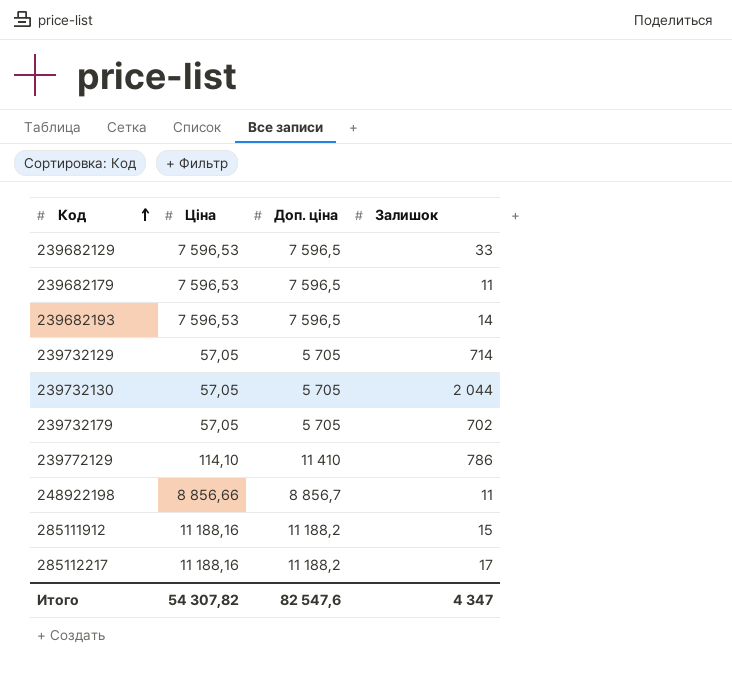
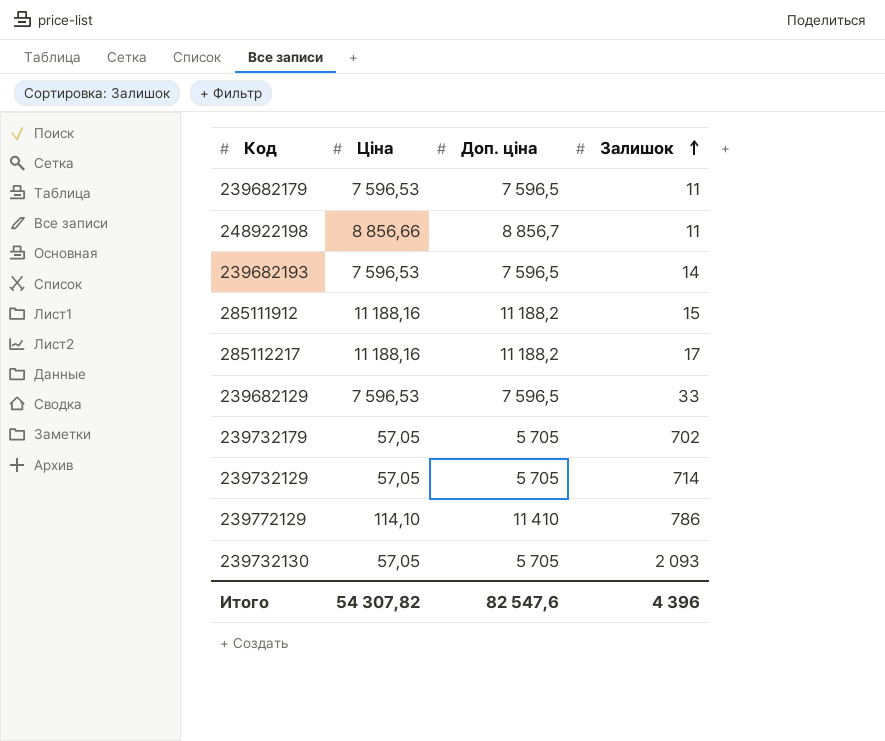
row order: Код ascending -> Залишок ascending
239732130 | Залишок: 2 044 -> 2 093
Итого | Залишок: 4 347 -> 4 396

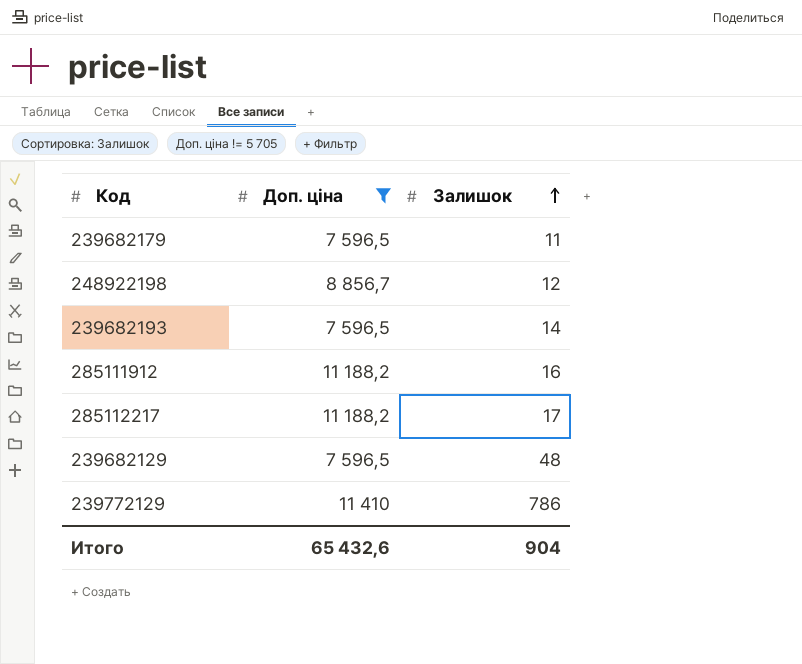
filter: none -> Доп. ціна != 5 705
column Ціна | position: 2 -> none
248922198 | Залишок: 11 -> 12
285111912 | Залишок: 15 -> 16
239682129 | Залишок: 33 -> 48
Итого | Доп. ціна: 82 547,6 -> 65 432,6
Итого | Залишок: 4 396 -> 904

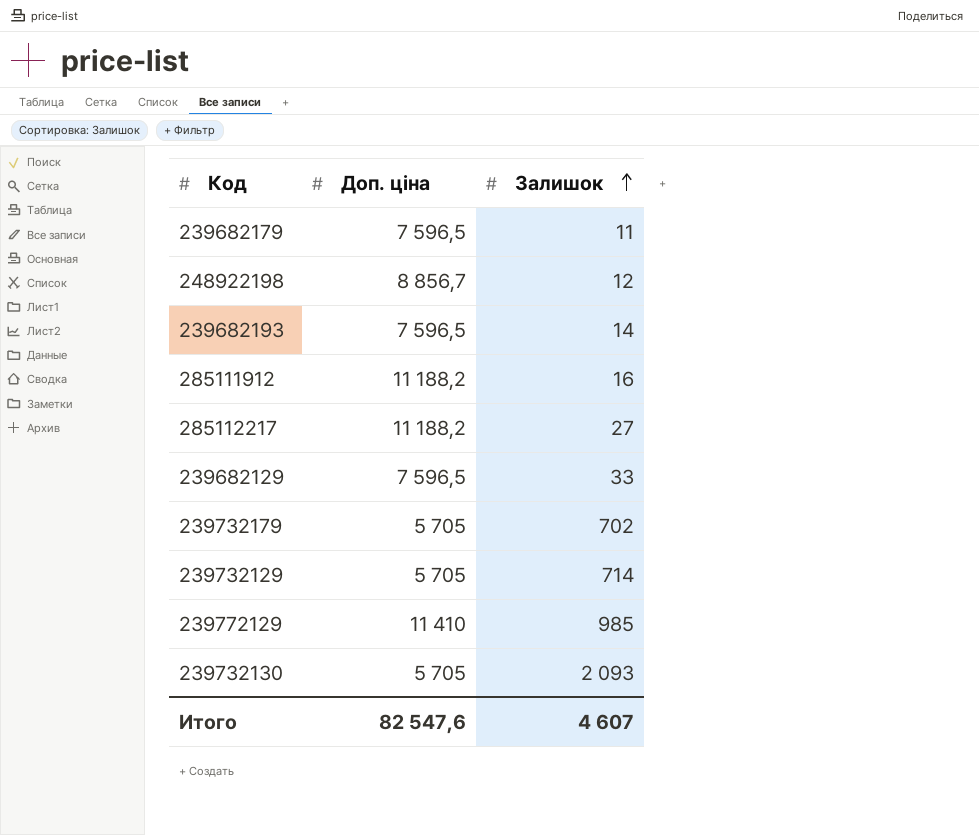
filter: Доп. ціна != 5 705 -> none
285112217 | Залишок: 17 -> 27
239682129 | Залишок: 48 -> 33
239772129 | Залишок: 786 -> 985
Итого | Доп. ціна: 65 432,6 -> 82 547,6
Итого | Залишок: 904 -> 4 607

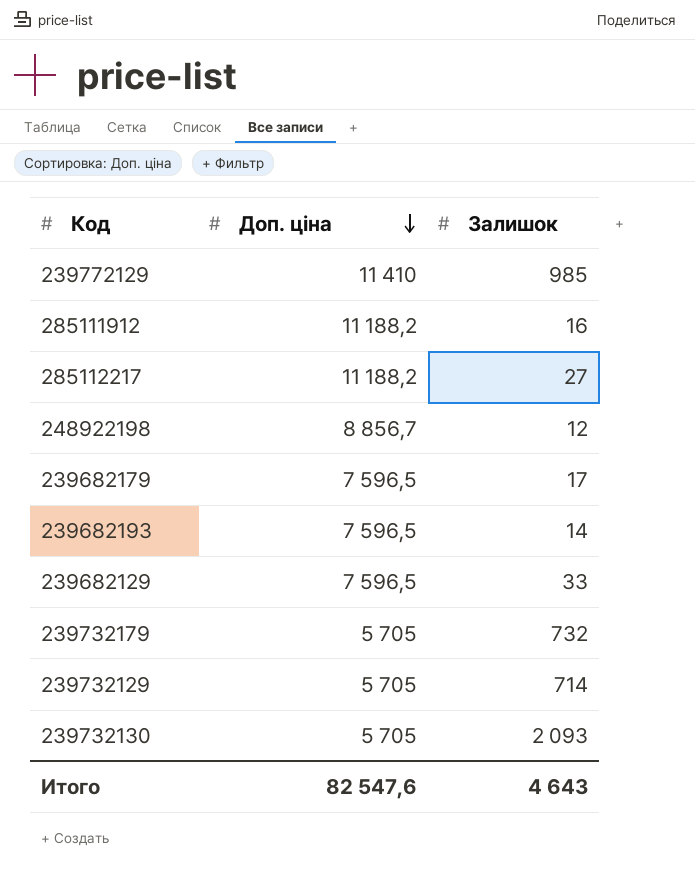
row order: Залишок ascending -> Доп. ціна descending
239682179 | Залишок: 11 -> 17
239732179 | Залишок: 702 -> 732
Итого | Залишок: 4 607 -> 4 643

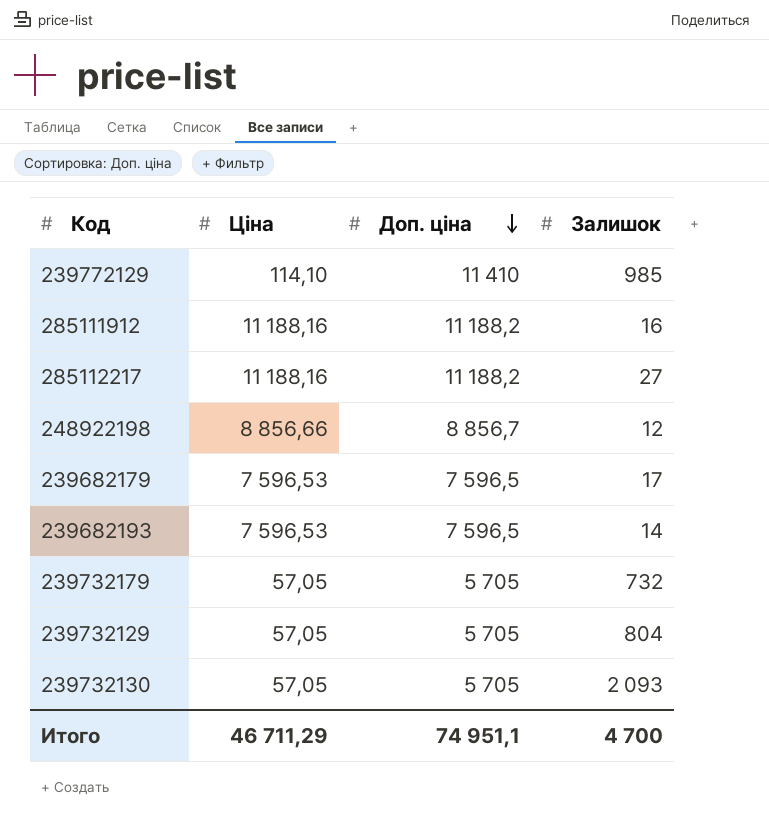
column Ціна | position: none -> 2
row 239682129: 7 596,5 | 33 -> none
239732129 | Залишок: 714 -> 804
Итого | Доп. ціна: 82 547,6 -> 74 951,1
Итого | Залишок: 4 643 -> 4 700

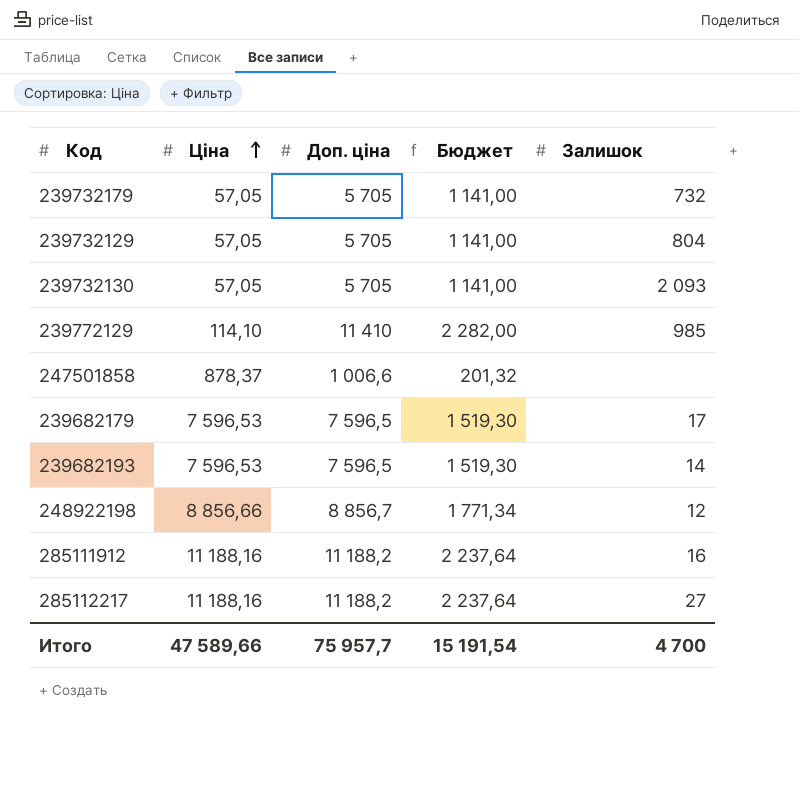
row order: Доп. ціна descending -> Ціна ascending
column Бюджет | formula: none -> [Доп. ціна] * 0,2
row 247501858: none -> 878,37 | 1 006,6 | 201,32 | none
Итого | Ціна: 46 711,29 -> 47 589,66
Итого | Доп. ціна: 74 951,1 -> 75 957,7

